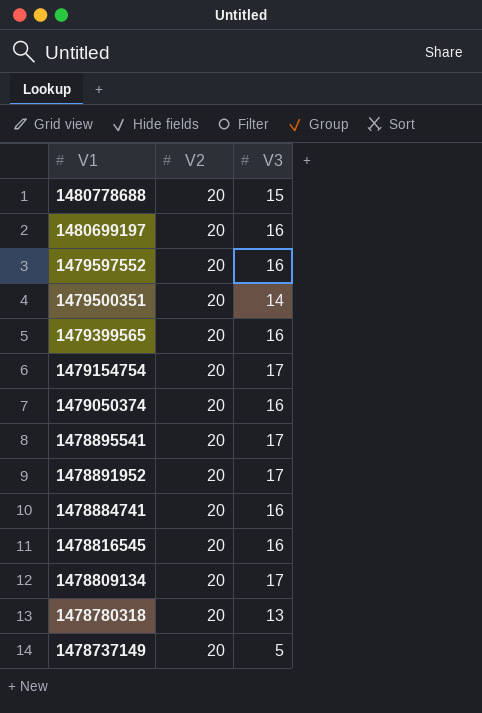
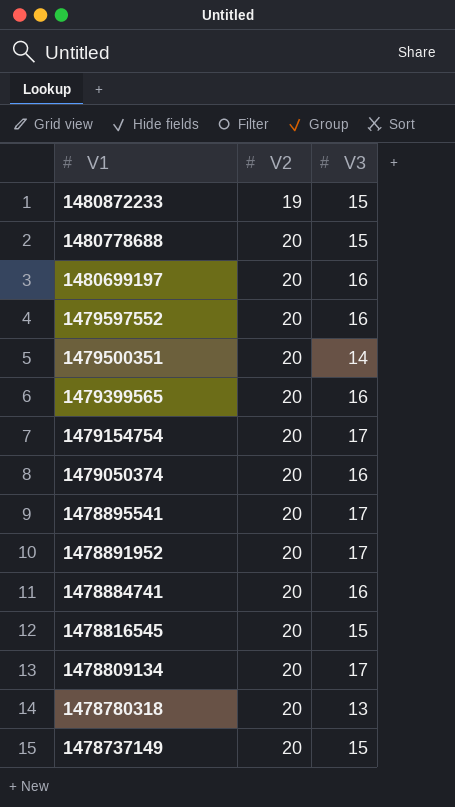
row 1480872233: none -> 19 | 15
1478816545 | V3: 16 -> 15
1478737149 | V3: 5 -> 15

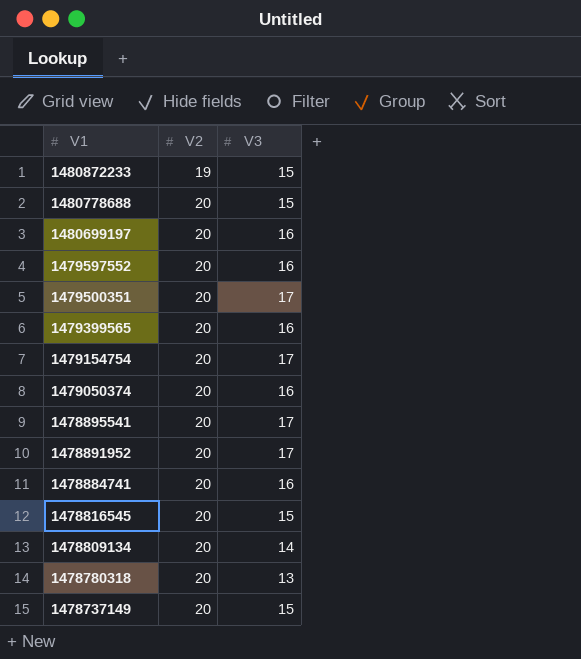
1479500351 | V3: 14 -> 17
1478809134 | V3: 17 -> 14

